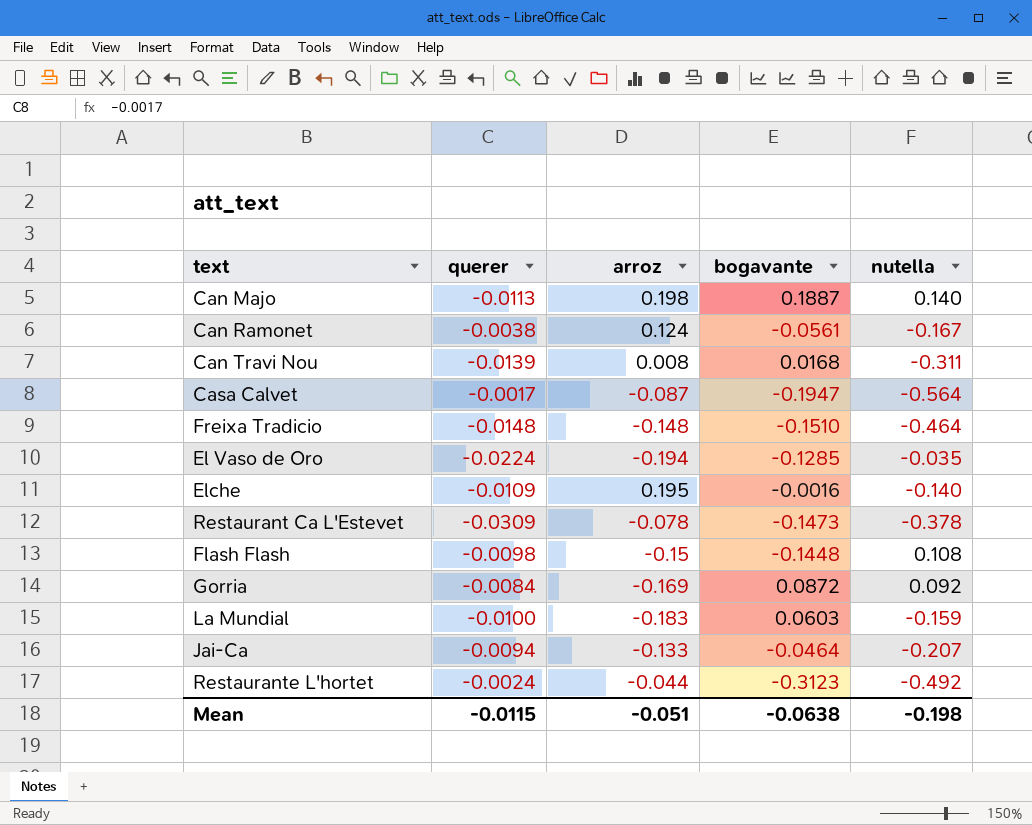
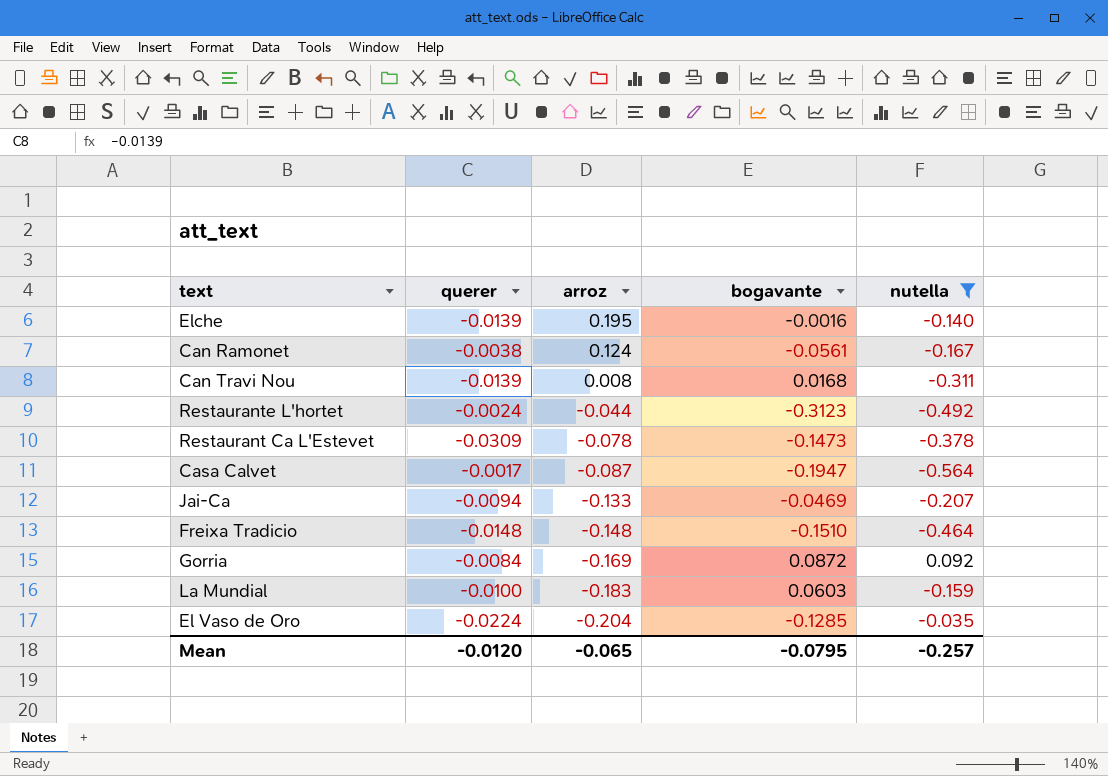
filter: none -> nutella <= 0.092
row order: none -> arroz descending
Elche | querer: -0.0109 -> -0.0139
Jai-Ca | bogavante: -0.0464 -> -0.0469
El Vaso de Oro | arroz: -0.194 -> -0.204
Mean | querer: -0.0115 -> -0.0120
Mean | arroz: -0.051 -> -0.065
Mean | bogavante: -0.0638 -> -0.0795
Mean | nutella: -0.198 -> -0.257

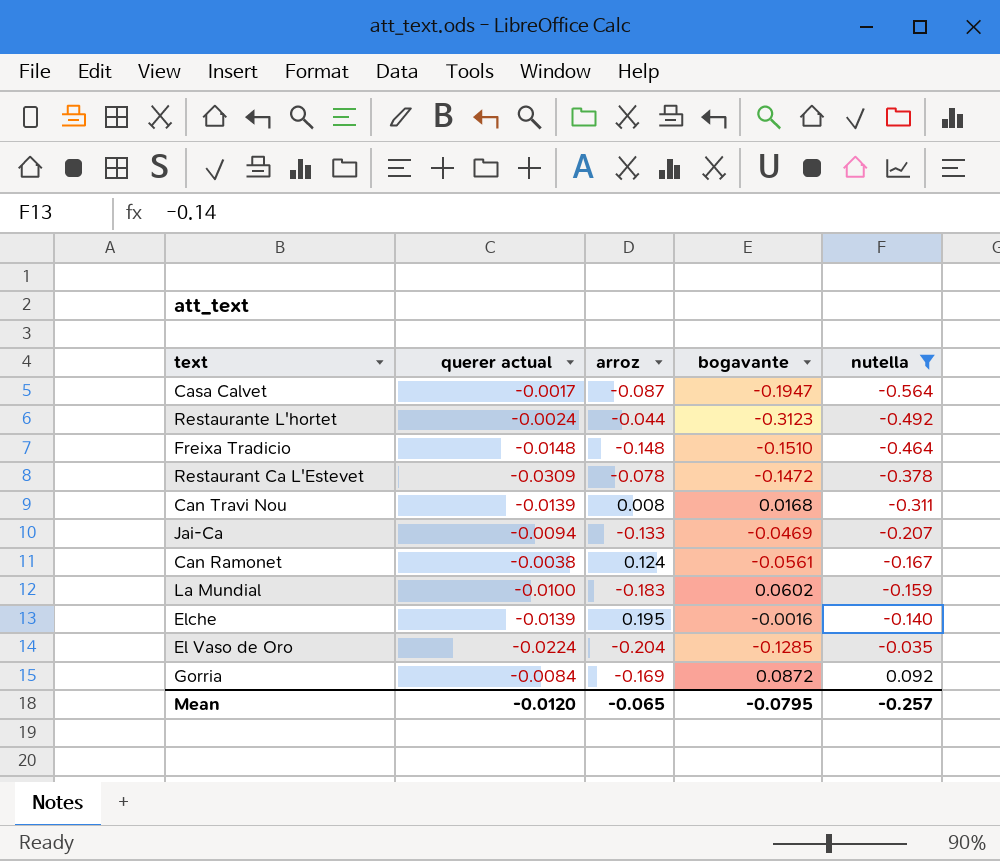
row order: arroz descending -> nutella ascending
column name: querer -> querer actual
Restaurant Ca L'Estevet | bogavante: -0.1473 -> -0.1472
La Mundial | bogavante: 0.0603 -> 0.0602

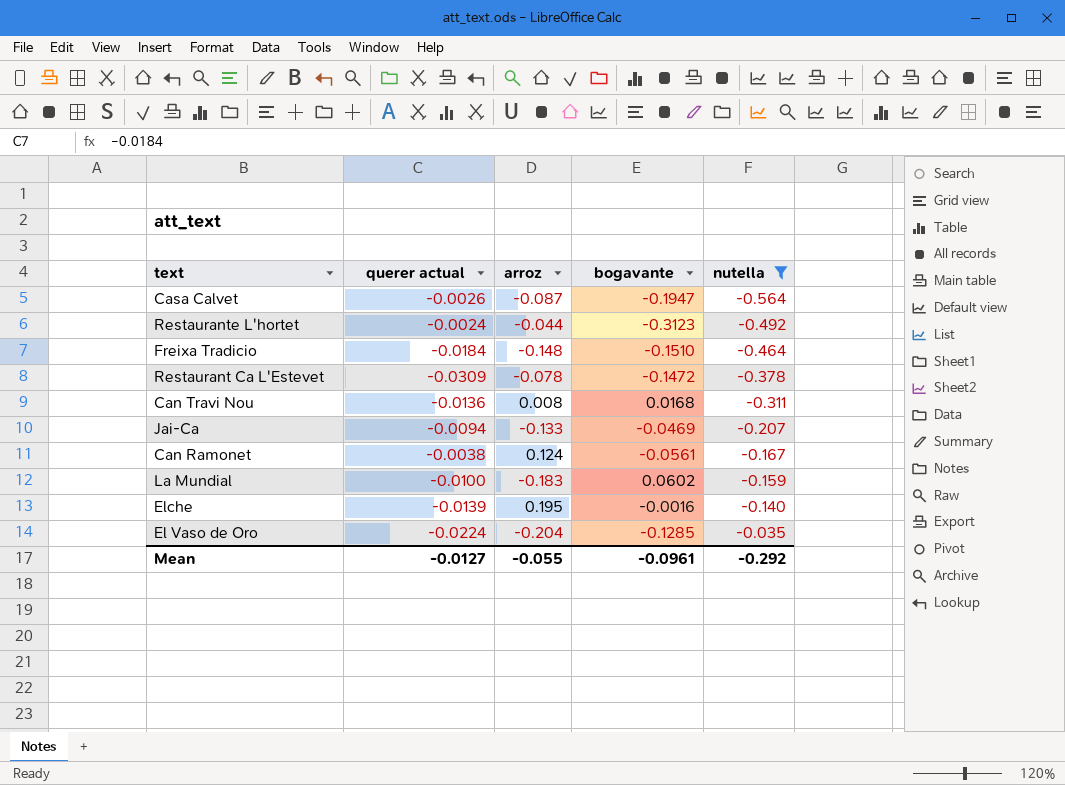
row Gorria: -0.0084 | -0.169 | 0.0872 | 0.092 -> none
Casa Calvet | querer actual: -0.0017 -> -0.0026
Freixa Tradicio | querer actual: -0.0148 -> -0.0184
Can Travi Nou | querer actual: -0.0139 -> -0.0136
Mean | querer actual: -0.0120 -> -0.0127
Mean | arroz: -0.065 -> -0.055
Mean | bogavante: -0.0795 -> -0.0961
Mean | nutella: -0.257 -> -0.292

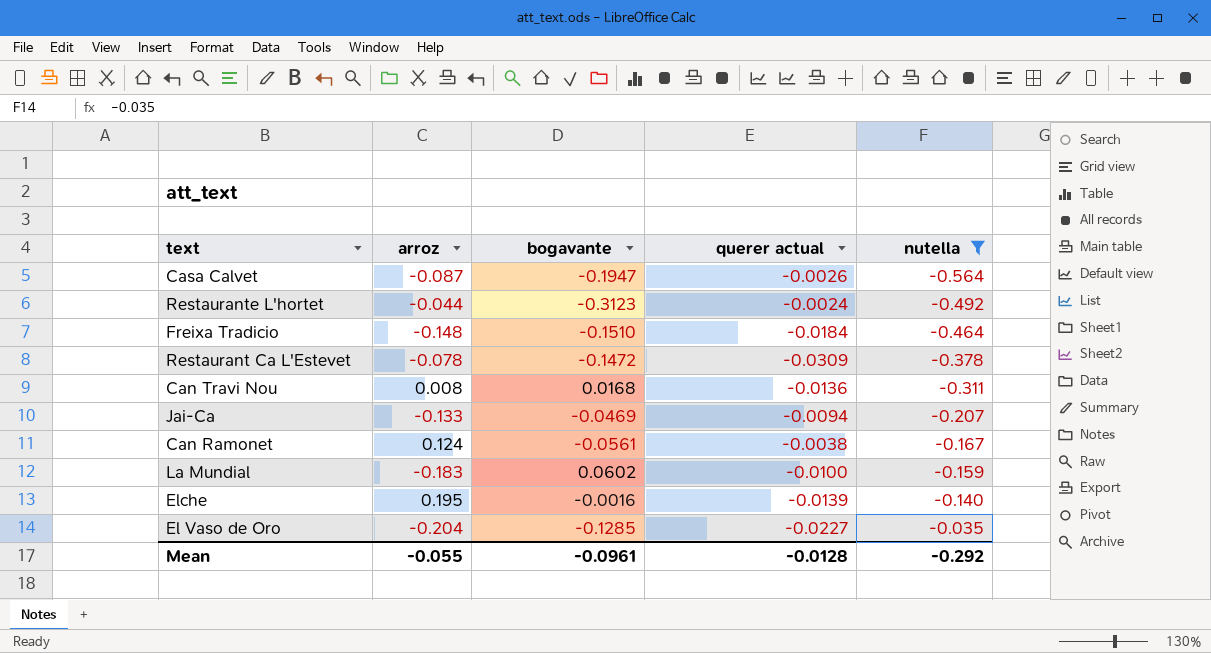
column querer actual | position: 2 -> 4
El Vaso de Oro | querer actual: -0.0224 -> -0.0227
Mean | querer actual: -0.0127 -> -0.0128

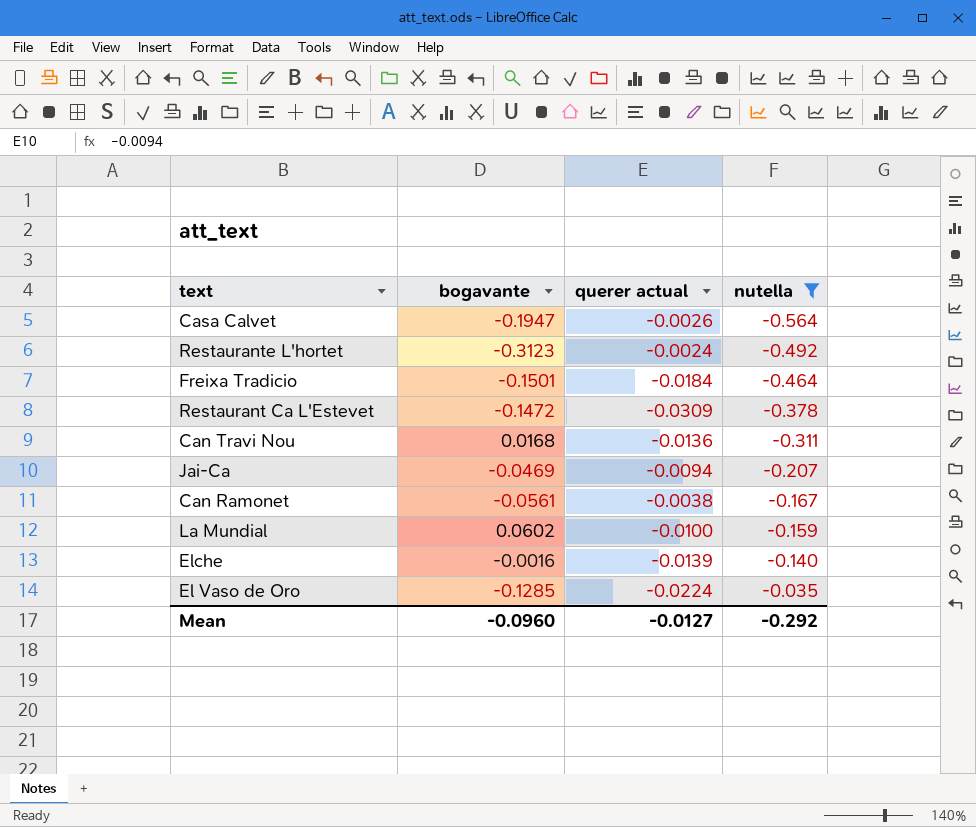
column arroz | position: 2 -> none
Freixa Tradicio | bogavante: -0.1510 -> -0.1501
El Vaso de Oro | querer actual: -0.0227 -> -0.0224
Mean | bogavante: -0.0961 -> -0.0960
Mean | querer actual: -0.0128 -> -0.0127

